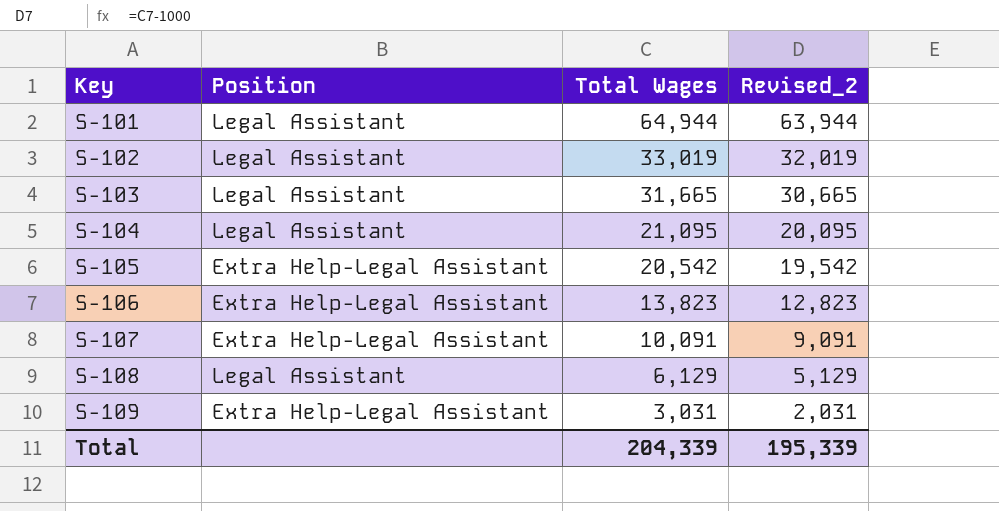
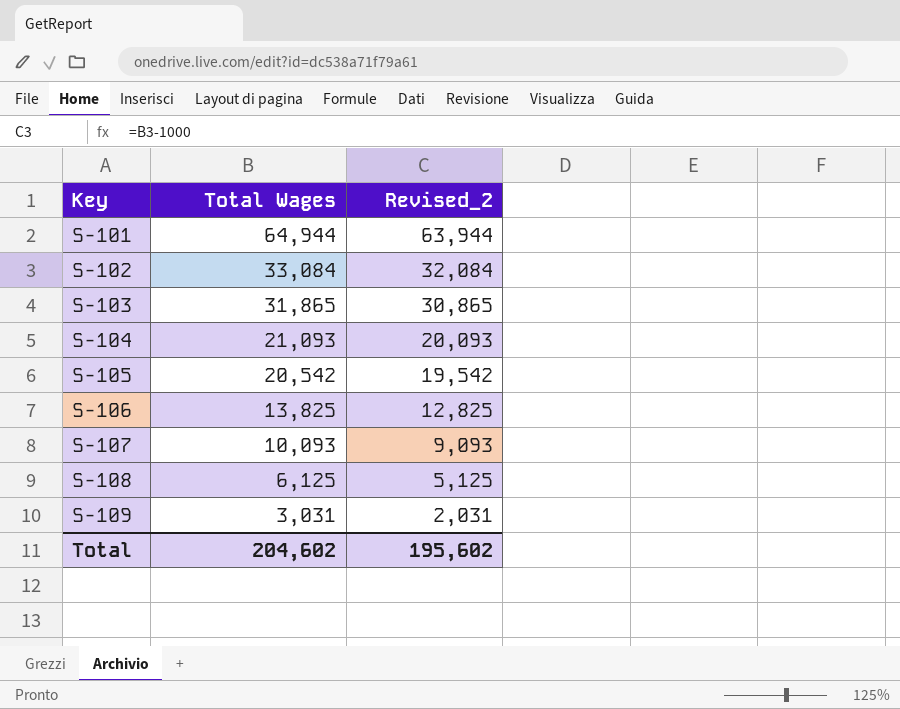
column Position | position: 2 -> none
S-102 | Total Wages: 33,019 -> 33,084
S-102 | Revised_2: 32,019 -> 32,084
S-103 | Total Wages: 31,665 -> 31,865
S-103 | Revised_2: 30,665 -> 30,865
S-104 | Total Wages: 21,095 -> 21,093
S-104 | Revised_2: 20,095 -> 20,093
S-106 | Total Wages: 13,823 -> 13,825
S-106 | Revised_2: 12,823 -> 12,825
S-107 | Total Wages: 10,091 -> 10,093
S-107 | Revised_2: 9,091 -> 9,093
S-108 | Total Wages: 6,129 -> 6,125
S-108 | Revised_2: 5,129 -> 5,125
Total | Total Wages: 204,339 -> 204,602
Total | Revised_2: 195,339 -> 195,602

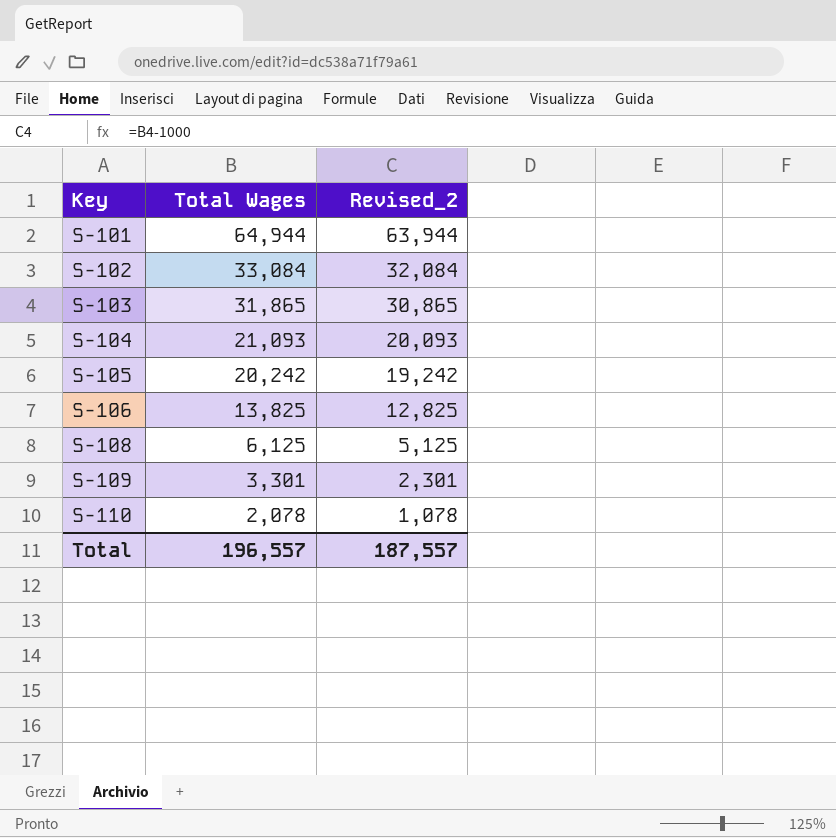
row S-107: 10,093 | 9,093 -> none
S-105 | Total Wages: 20,542 -> 20,242
S-105 | Revised_2: 19,542 -> 19,242
S-109 | Total Wages: 3,031 -> 3,301
S-109 | Revised_2: 2,031 -> 2,301
row S-110: none -> 2,078 | 1,078
Total | Total Wages: 204,602 -> 196,557
Total | Revised_2: 195,602 -> 187,557

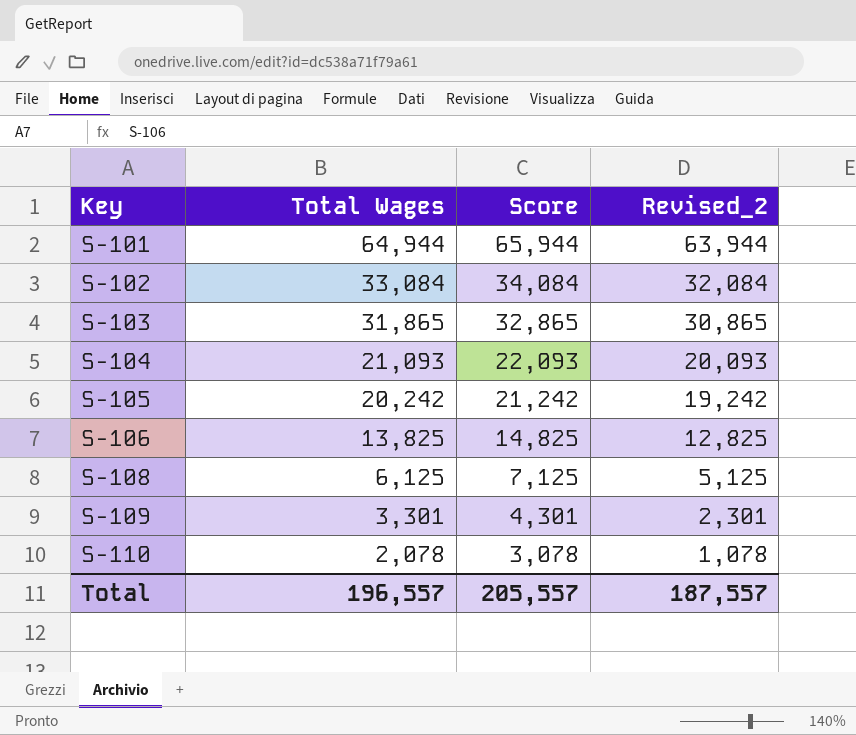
column Score | formula: none -> [Total Wages] + 1000

